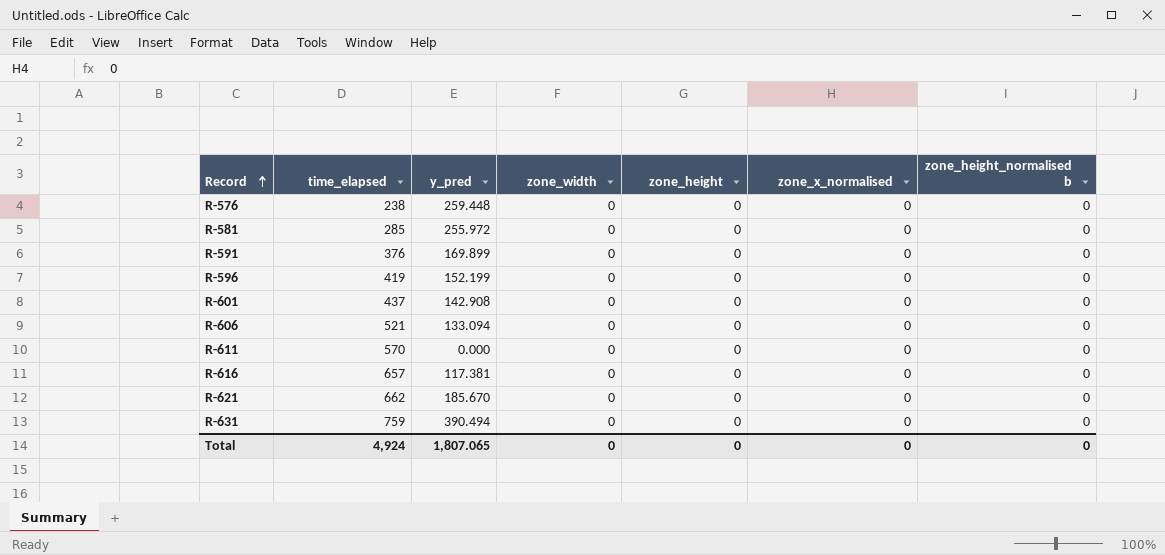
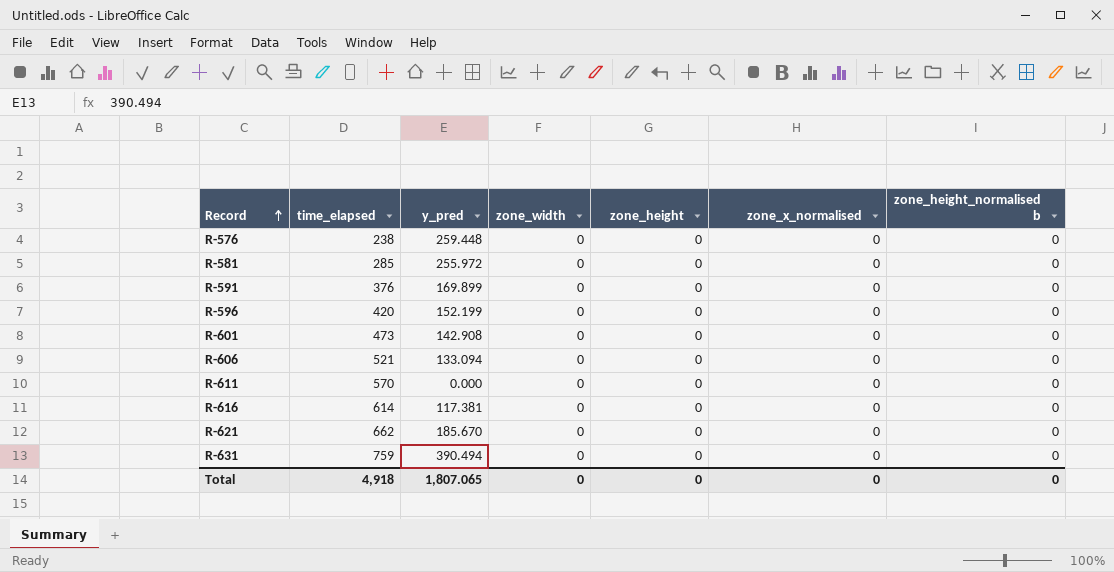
R-596 | time_elapsed: 419 -> 420
R-601 | time_elapsed: 437 -> 473
R-616 | time_elapsed: 657 -> 614
Total | time_elapsed: 4,924 -> 4,918

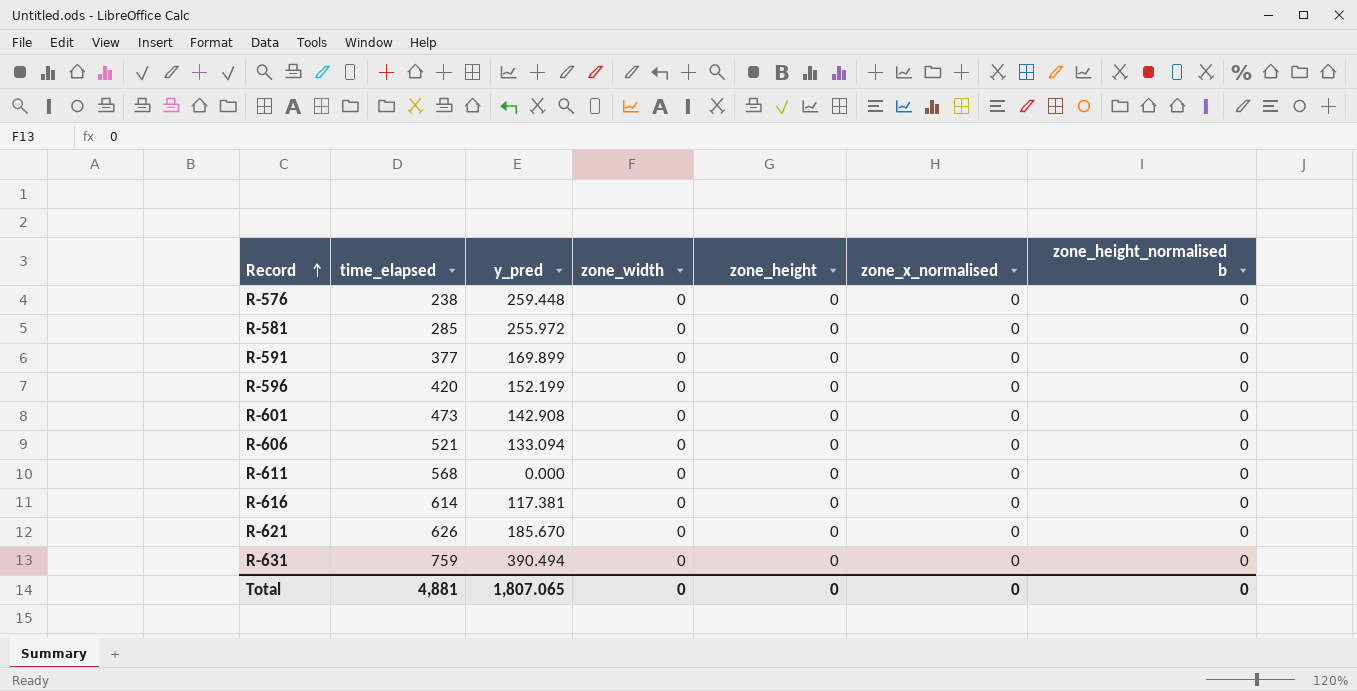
R-591 | time_elapsed: 376 -> 377
R-611 | time_elapsed: 570 -> 568
R-621 | time_elapsed: 662 -> 626
Total | time_elapsed: 4,918 -> 4,881

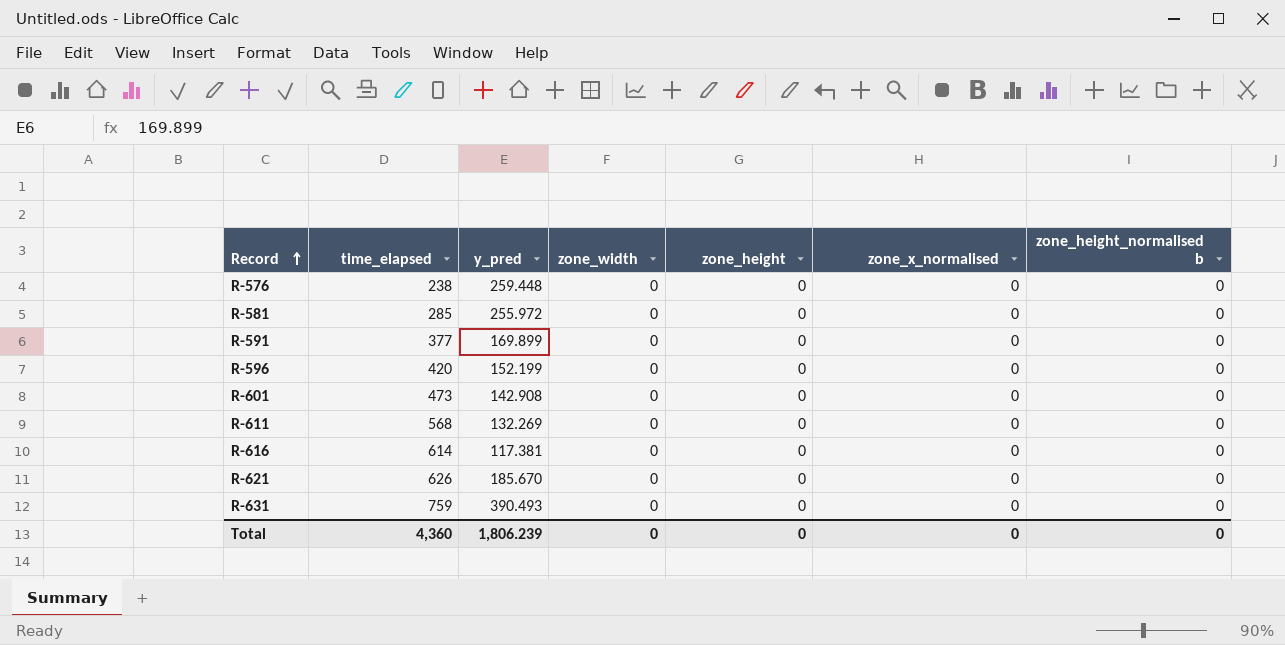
row R-606: 521 | 133.094 | 0 | 0 | 0 | 0 -> none
R-611 | y_pred: 0.000 -> 132.269
R-631 | y_pred: 390.494 -> 390.493
Total | time_elapsed: 4,881 -> 4,360
Total | y_pred: 1,807.065 -> 1,806.239

